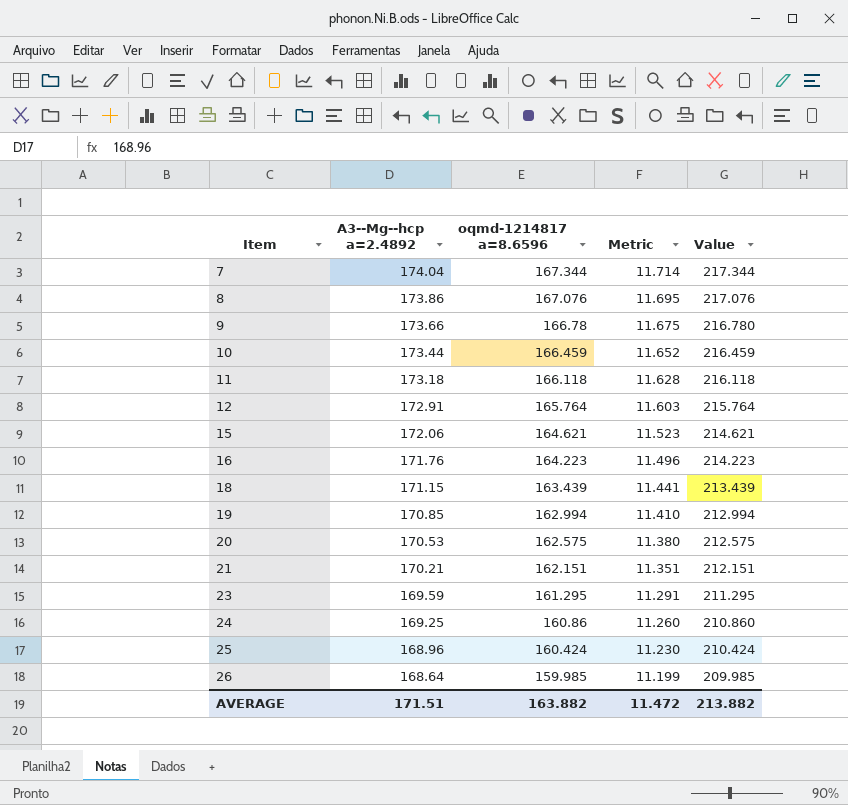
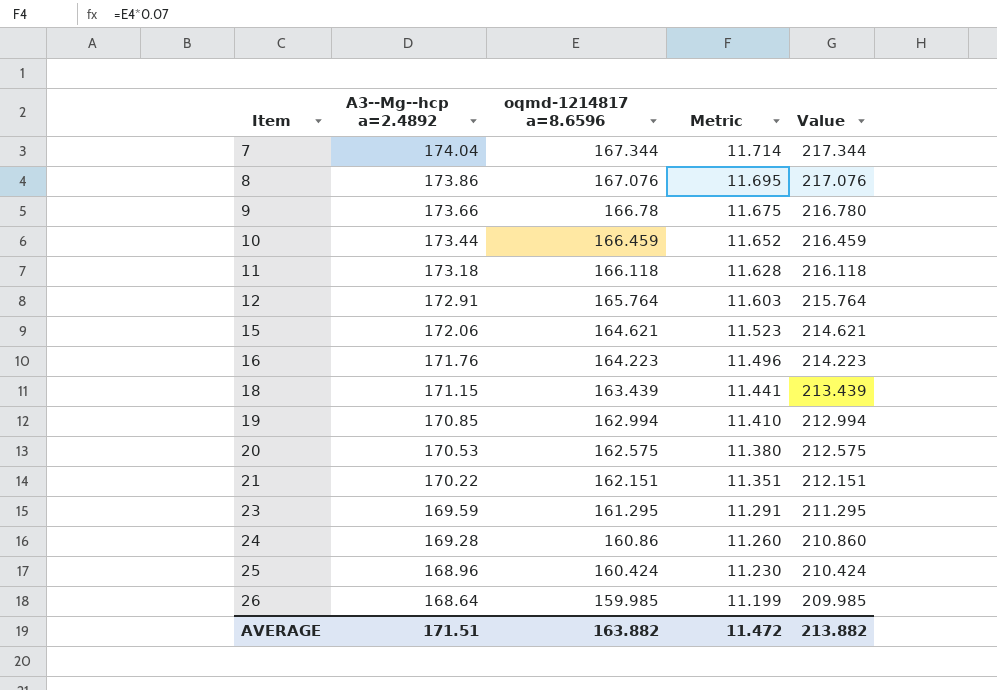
21 | A3--Mg--hcp a=2.4892: 170.21 -> 170.22
24 | A3--Mg--hcp a=2.4892: 169.25 -> 169.28

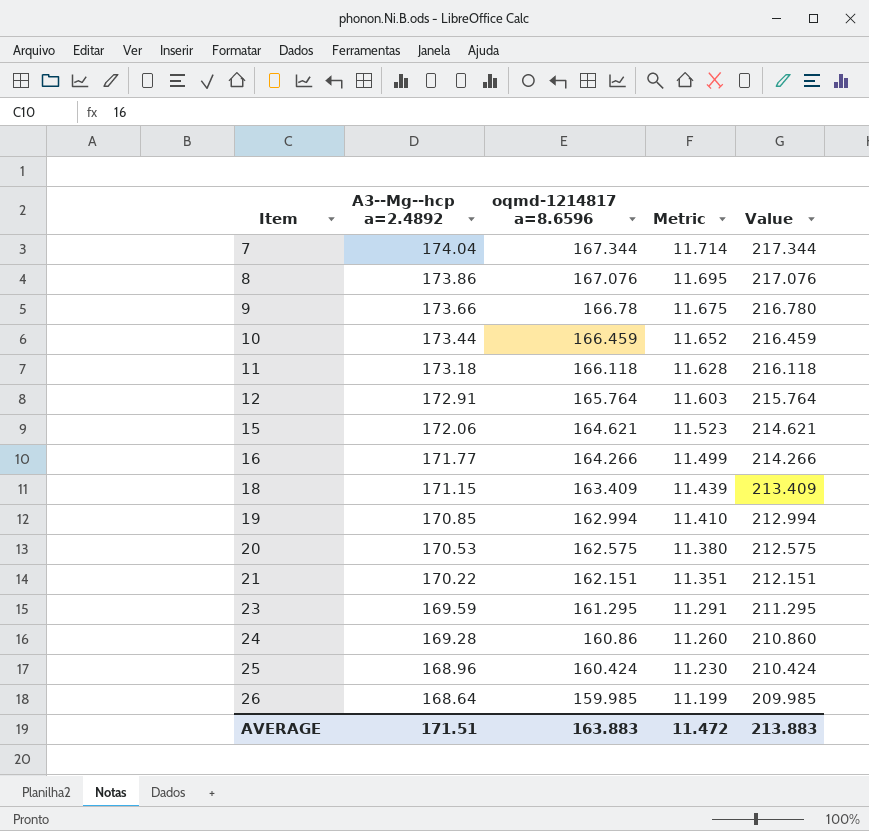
16 | A3--Mg--hcp a=2.4892: 171.76 -> 171.77
16 | oqmd-1214817 a=8.6596: 164.223 -> 164.266
16 | Metric: 11.496 -> 11.499
16 | Value: 214.223 -> 214.266
18 | oqmd-1214817 a=8.6596: 163.439 -> 163.409
18 | Metric: 11.441 -> 11.439
18 | Value: 213.439 -> 213.409
AVERAGE | oqmd-1214817 a=8.6596: 163.882 -> 163.883
AVERAGE | Value: 213.882 -> 213.883

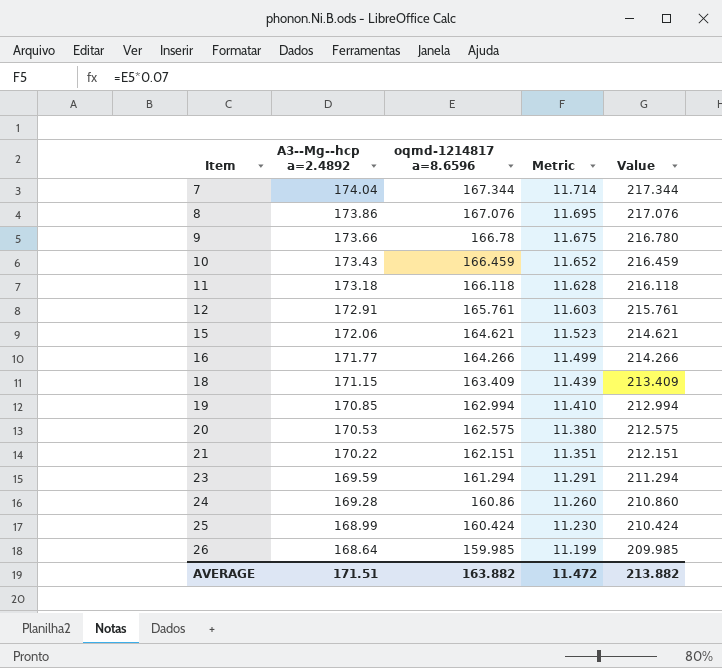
10 | A3--Mg--hcp a=2.4892: 173.44 -> 173.43
12 | oqmd-1214817 a=8.6596: 165.764 -> 165.761
12 | Value: 215.764 -> 215.761
23 | oqmd-1214817 a=8.6596: 161.295 -> 161.294
23 | Value: 211.295 -> 211.294
25 | A3--Mg--hcp a=2.4892: 168.96 -> 168.99
AVERAGE | oqmd-1214817 a=8.6596: 163.883 -> 163.882
AVERAGE | Value: 213.883 -> 213.882

